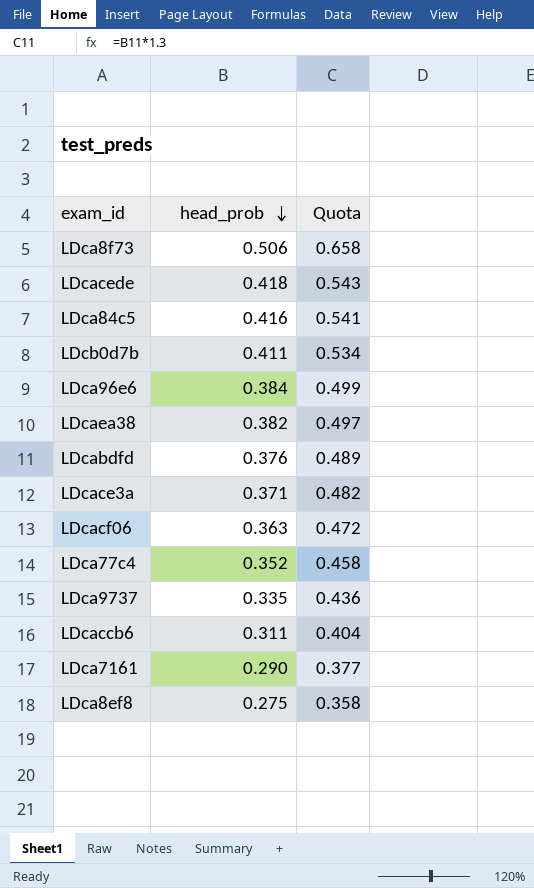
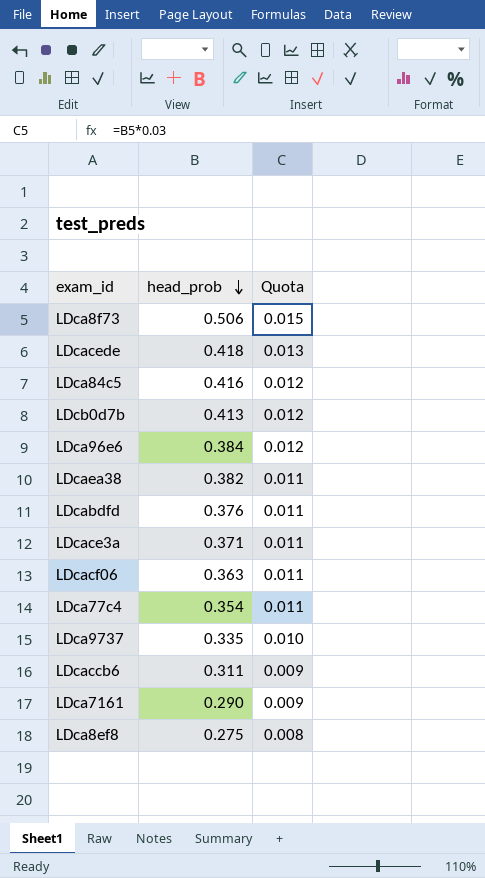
column Quota | formula: [head_prob] * 1.3 -> [head_prob] * 0.03
LDcb0d7b | head_prob: 0.411 -> 0.413
LDca77c4 | head_prob: 0.352 -> 0.354

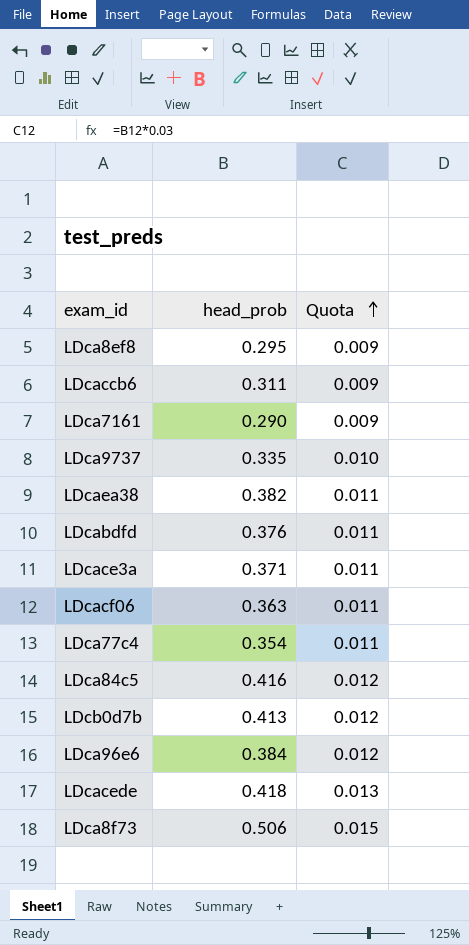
row order: head_prob descending -> Quota ascending
LDca8ef8 | head_prob: 0.275 -> 0.295
LDca8ef8 | Quota: 0.008 -> 0.009

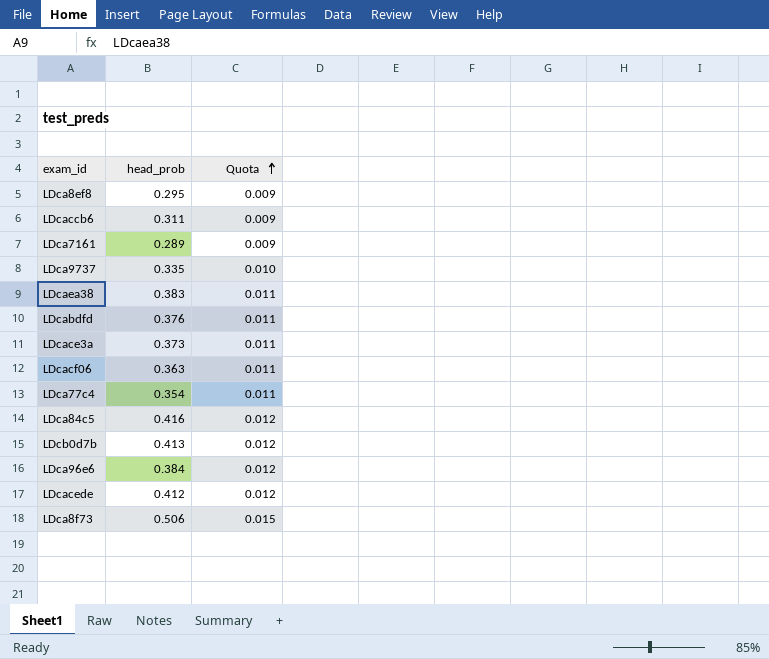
LDca7161 | head_prob: 0.290 -> 0.289
LDcaea38 | head_prob: 0.382 -> 0.383
LDcace3a | head_prob: 0.371 -> 0.373
LDcacede | head_prob: 0.418 -> 0.412
LDcacede | Quota: 0.013 -> 0.012

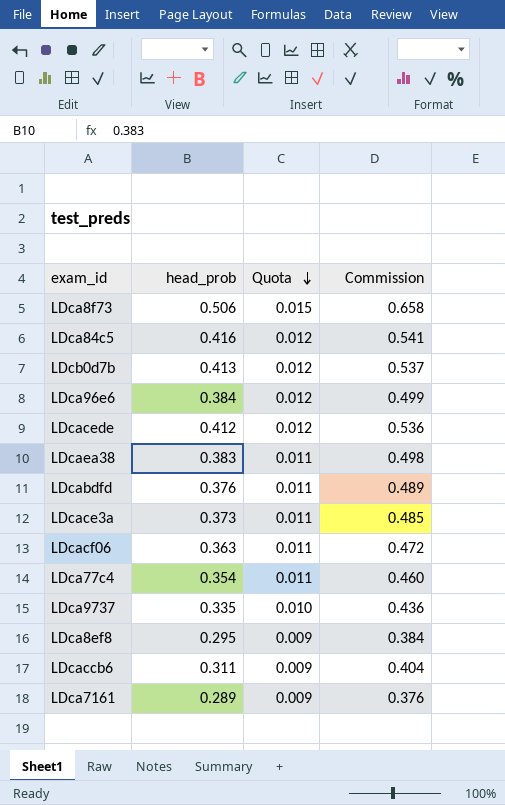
row order: Quota ascending -> Quota descending
column Commission | formula: none -> [head_prob] * 1.3

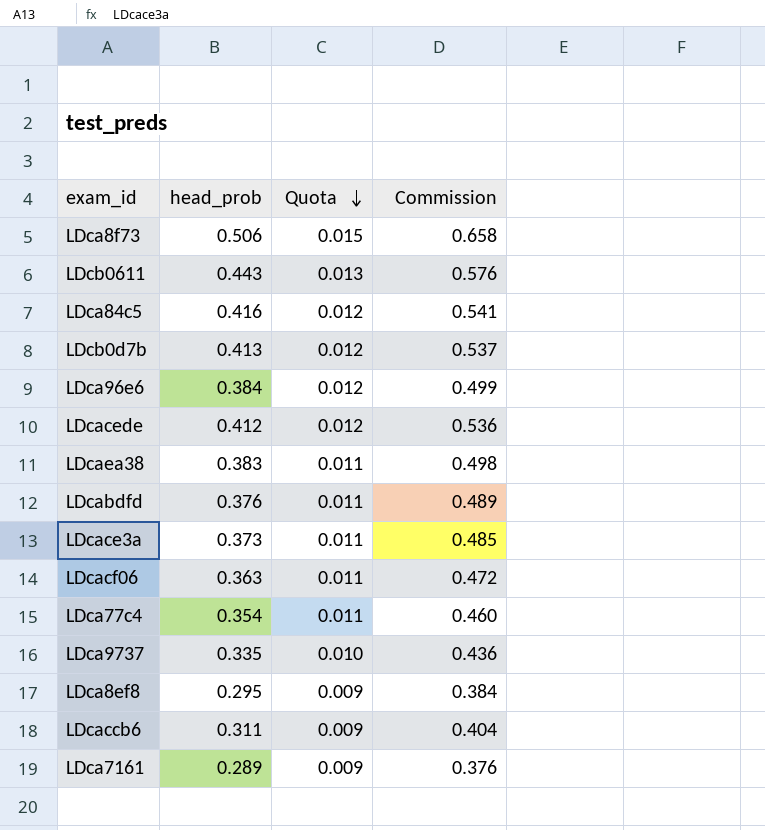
row LDcb0611: none -> 0.443 | 0.013 | 0.576

